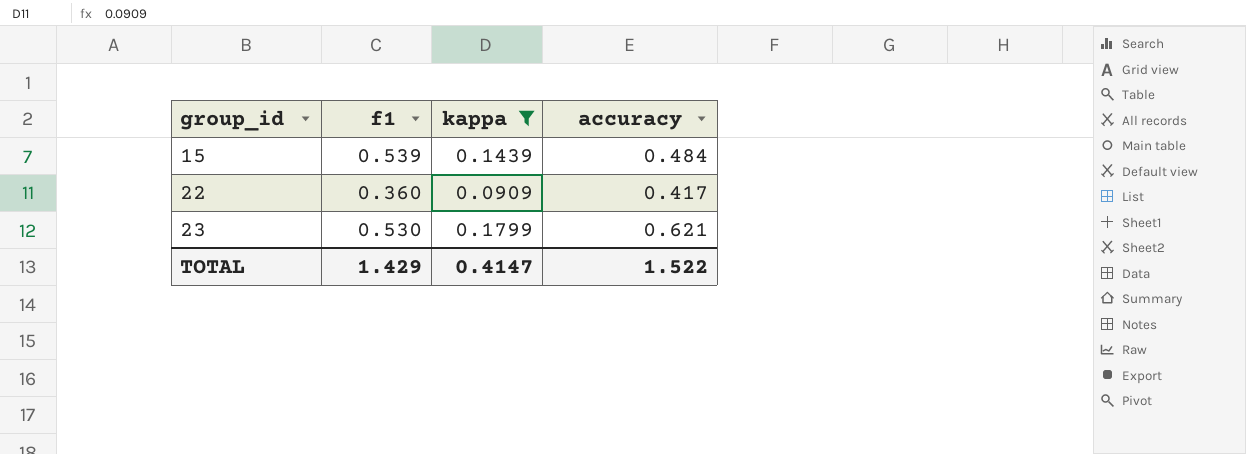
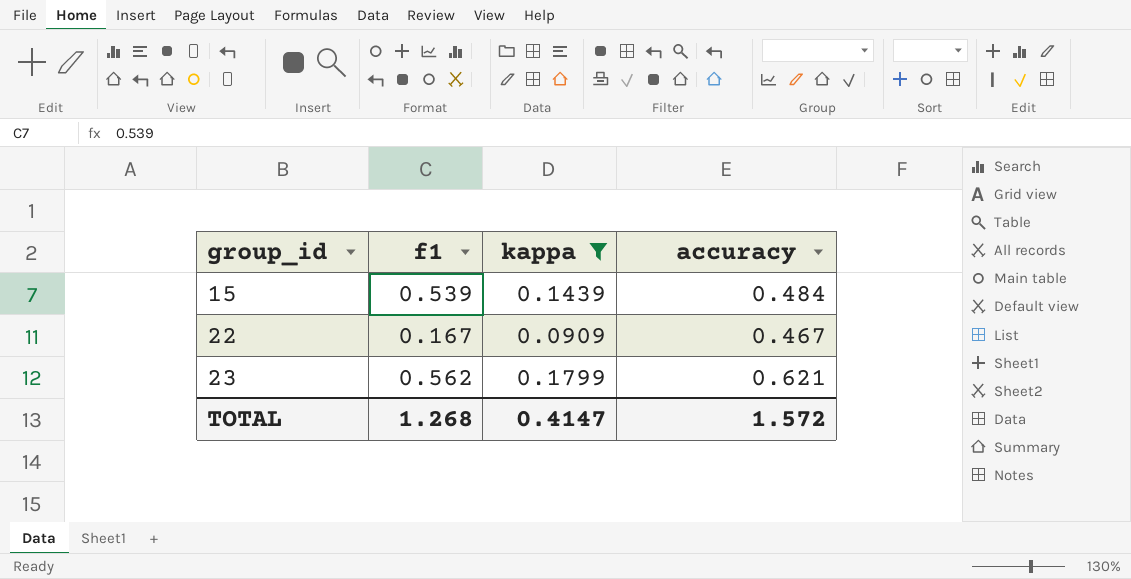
22 | f1: 0.360 -> 0.167
22 | accuracy: 0.417 -> 0.467
23 | f1: 0.530 -> 0.562
TOTAL | f1: 1.429 -> 1.268
TOTAL | accuracy: 1.522 -> 1.572

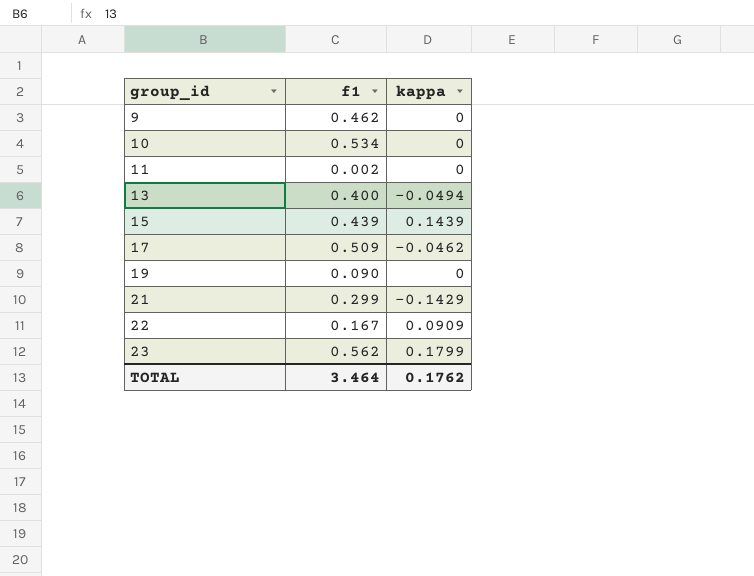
filter: kappa >= 0.0909 -> none
column accuracy | position: 4 -> none
15 | f1: 0.539 -> 0.439
TOTAL | f1: 1.268 -> 3.464
TOTAL | kappa: 0.4147 -> 0.1762

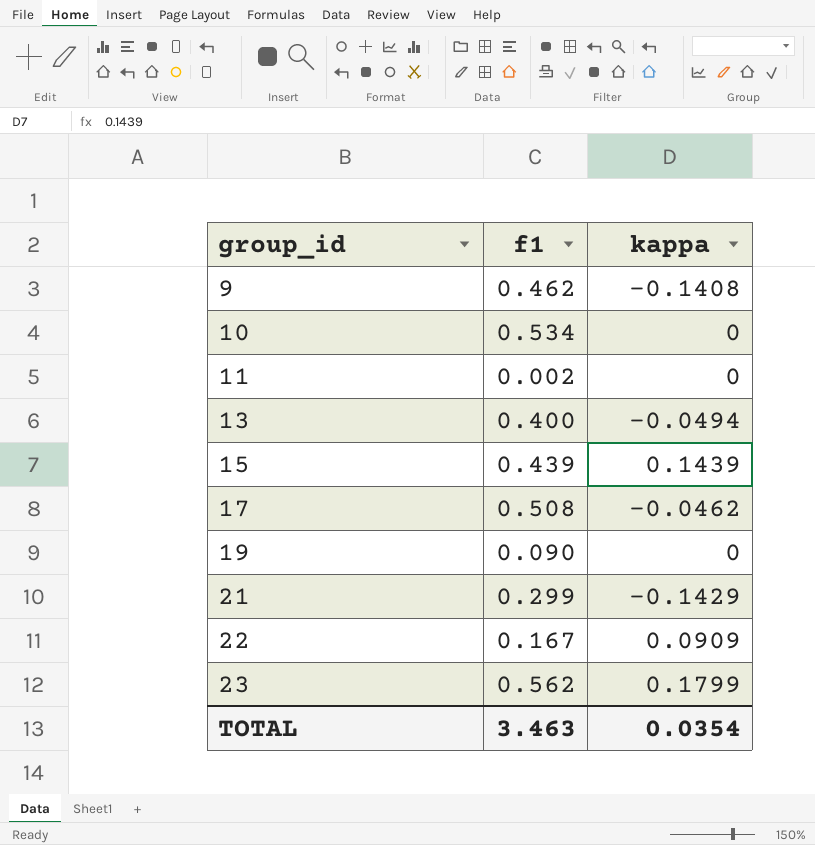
9 | kappa: 0 -> -0.1408
17 | f1: 0.509 -> 0.508
TOTAL | f1: 3.464 -> 3.463
TOTAL | kappa: 0.1762 -> 0.0354

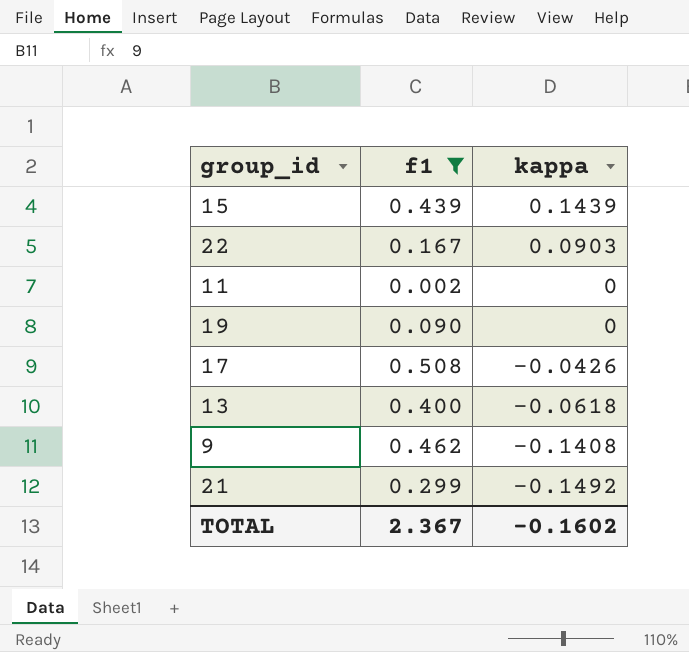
filter: none -> f1 <= 0.508
row order: group_id ascending -> kappa descending
22 | kappa: 0.0909 -> 0.0903
17 | kappa: -0.0462 -> -0.0426
13 | kappa: -0.0494 -> -0.0618
21 | kappa: -0.1429 -> -0.1492
TOTAL | f1: 3.463 -> 2.367
TOTAL | kappa: 0.0354 -> -0.1602

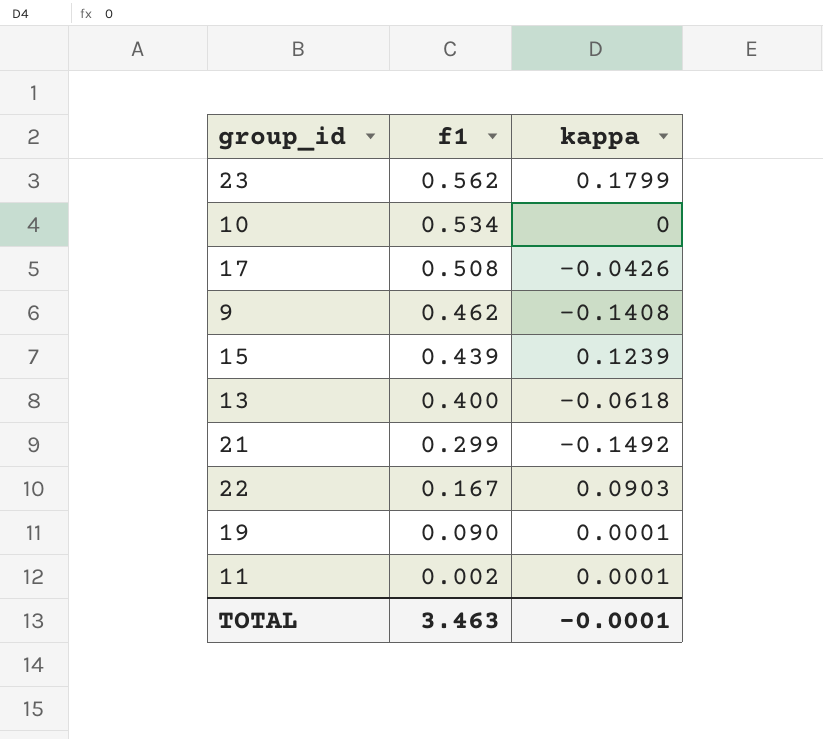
filter: f1 <= 0.508 -> none
row order: kappa descending -> f1 descending
15 | kappa: 0.1439 -> 0.1239
19 | kappa: 0 -> 0.0001
11 | kappa: 0 -> 0.0001
TOTAL | f1: 2.367 -> 3.463
TOTAL | kappa: -0.1602 -> -0.0001

